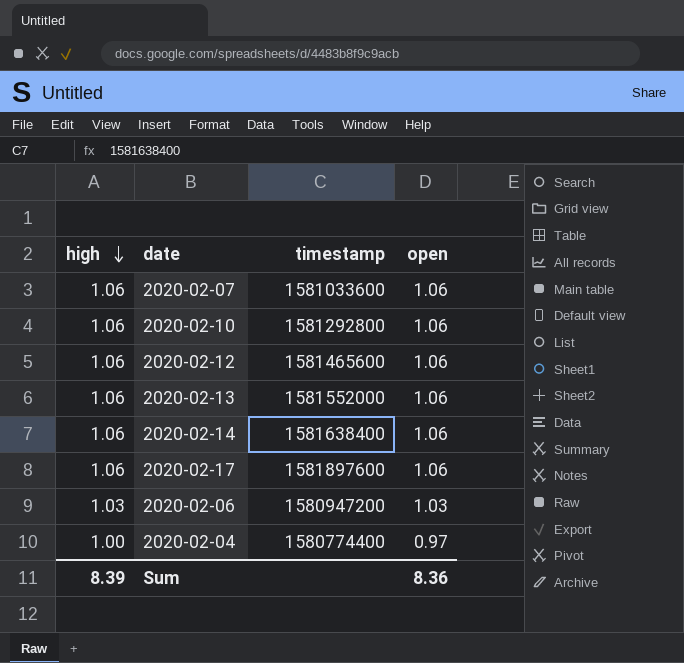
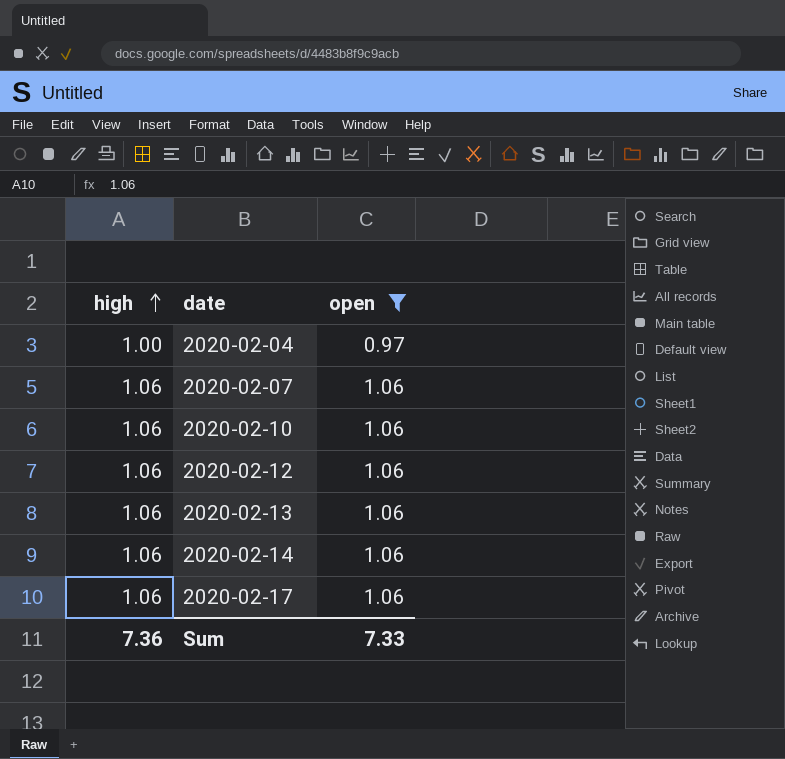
filter: none -> open != 1.03
row order: high descending -> high ascending
column timestamp | position: 3 -> none
Sum | high: 8.39 -> 7.36
Sum | open: 8.36 -> 7.33

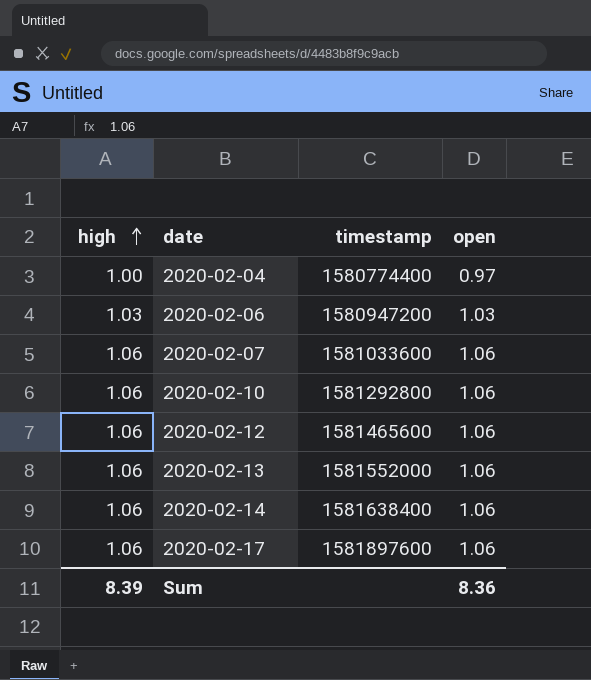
filter: open != 1.03 -> none
column timestamp | position: none -> 3
Sum | high: 7.36 -> 8.39
Sum | open: 7.33 -> 8.36

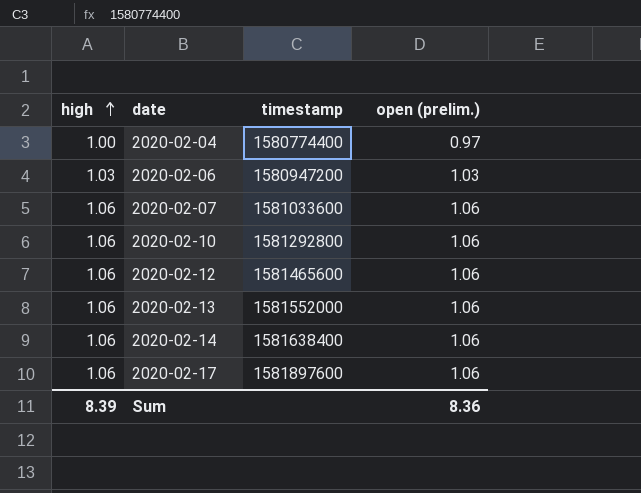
column name: open -> open (prelim.)

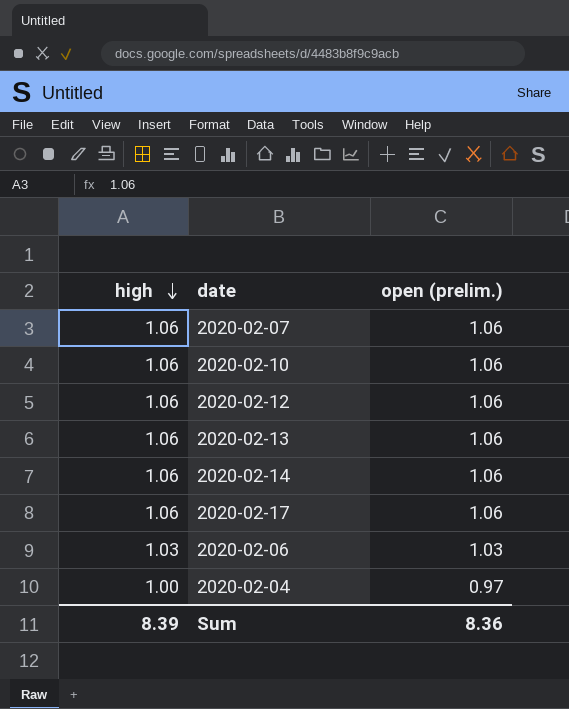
row order: high ascending -> high descending
column timestamp | position: 3 -> none

